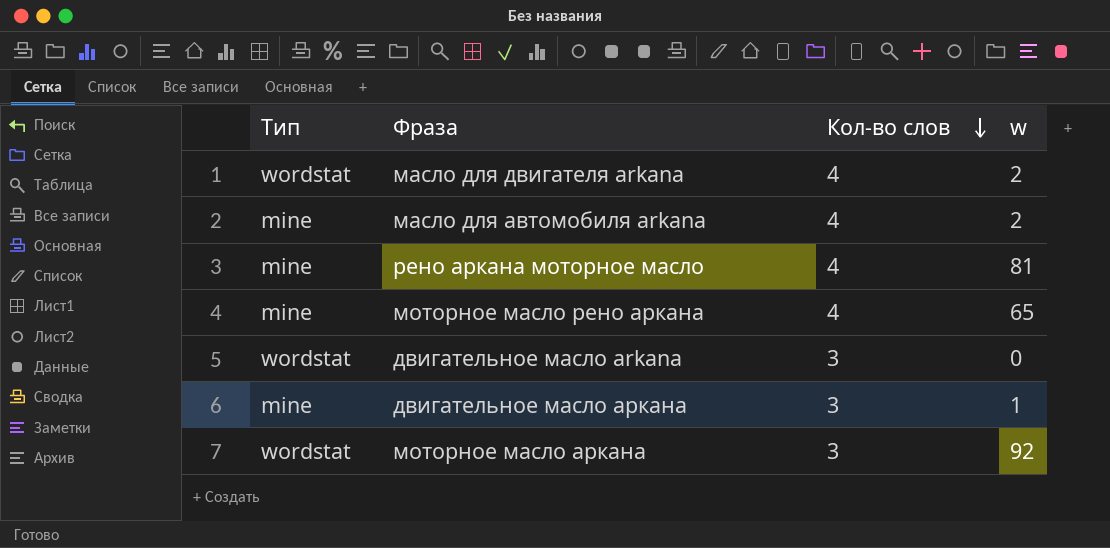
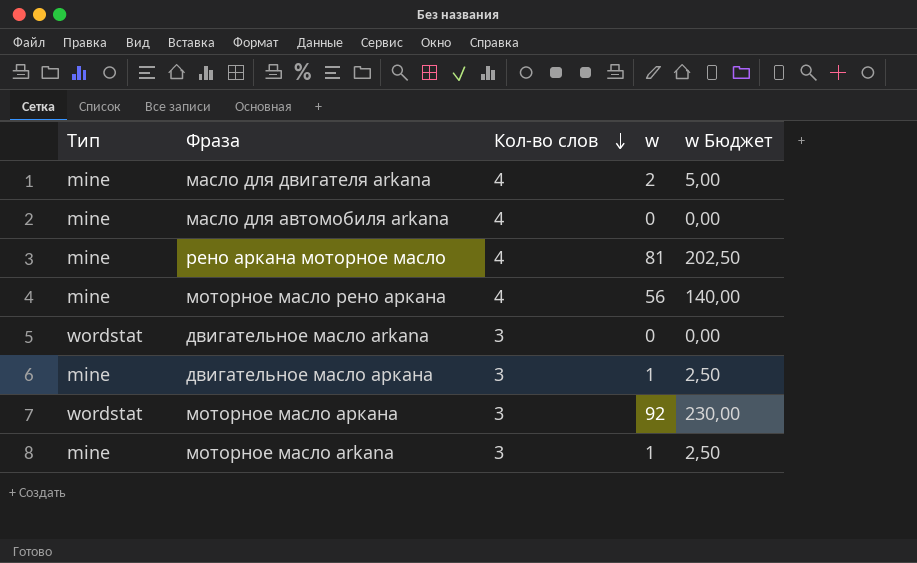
column w Бюджет | formula: none -> [w] * 2,5
масло для двигателя arkana | Тип: wordstat -> mine
масло для автомобиля arkana | w: 2 -> 0
моторное масло рено аркана | w: 65 -> 56
row моторное масло arkana: none -> mine | 3 | 1 | 2,50

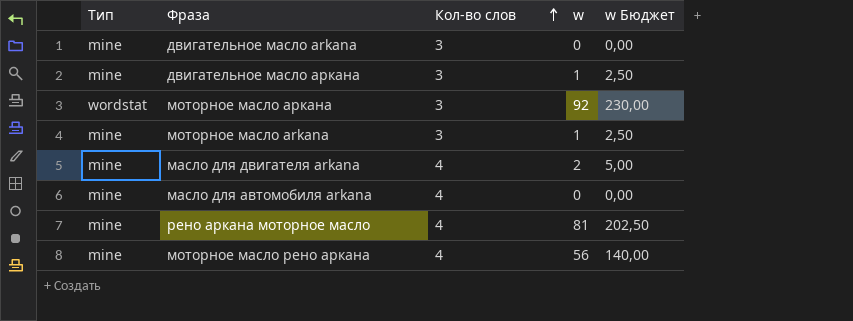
row order: Кол-во слов descending -> Кол-во слов ascending
двигательное масло arkana | Тип: wordstat -> mine

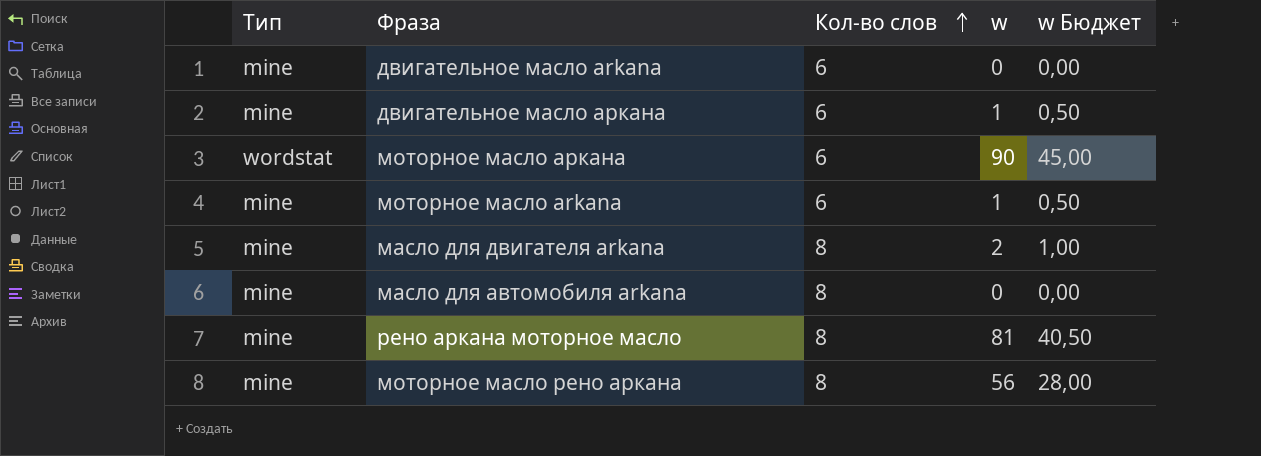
column w Бюджет | formula: [w] * 2,5 -> [w] * 0,5
двигательное масло arkana | Кол-во слов: 3 -> 6
двигательное масло аркана | Кол-во слов: 3 -> 6
моторное масло аркана | Кол-во слов: 3 -> 6
моторное масло аркана | w: 92 -> 90
моторное масло arkana | Кол-во слов: 3 -> 6
масло для двигателя arkana | Кол-во слов: 4 -> 8
масло для автомобиля arkana | Кол-во слов: 4 -> 8
рено аркана моторное масло | Кол-во слов: 4 -> 8
моторное масло рено аркана | Кол-во слов: 4 -> 8

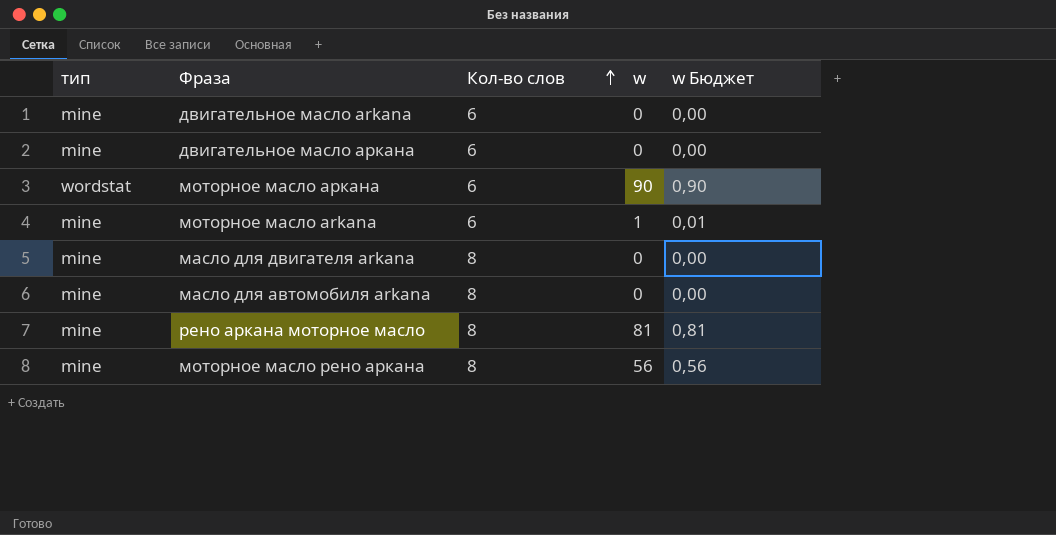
column name: Тип -> тип
column w Бюджет | formula: [w] * 0,5 -> [w] * 0,01
двигательное масло аркана | w: 1 -> 0
масло для двигателя arkana | w: 2 -> 0

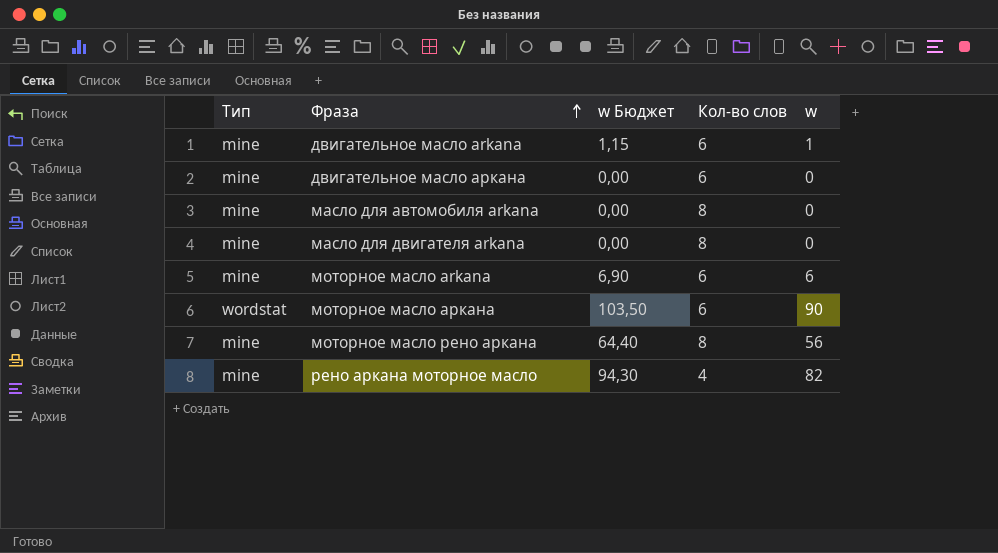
row order: Кол-во слов ascending -> Фраза ascending
column name: тип -> Тип
column w Бюджет | formula: [w] * 0,01 -> [w] * 1,15
column w Бюджет | position: 5 -> 3
двигательное масло arkana | w: 0 -> 1
моторное масло arkana | w: 1 -> 6
рено аркана моторное масло | Кол-во слов: 8 -> 4
рено аркана моторное масло | w: 81 -> 82

